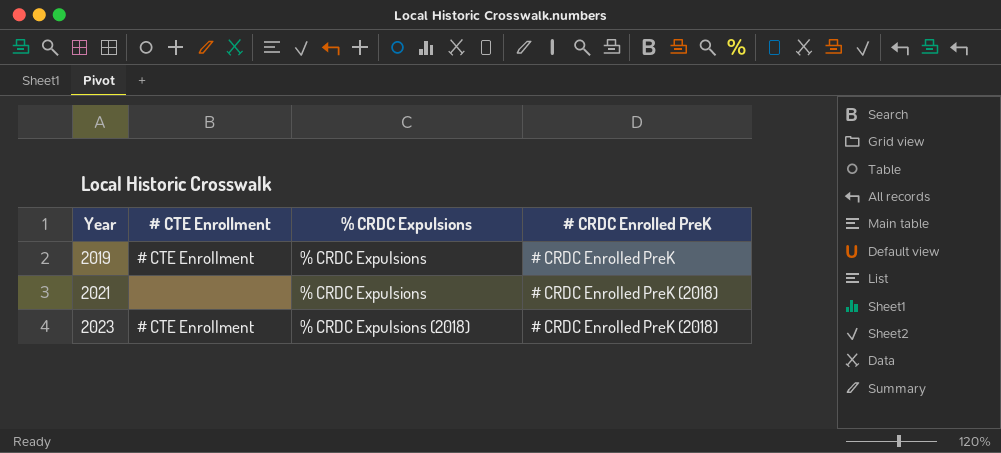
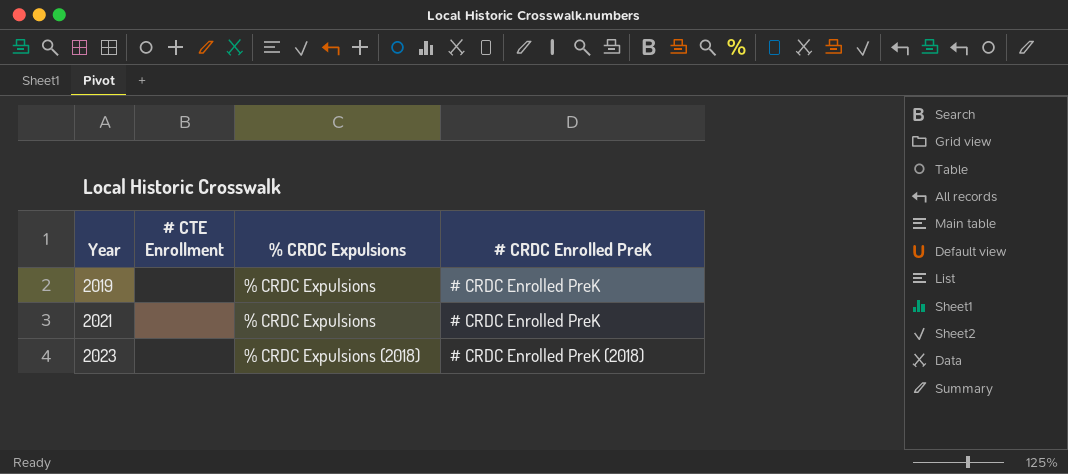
2019 | # CTE Enrollment: # CTE Enrollment -> none
2021 | # CRDC Enrolled PreK: # CRDC Enrolled PreK (2018) -> # CRDC Enrolled PreK
2023 | # CTE Enrollment: # CTE Enrollment -> none

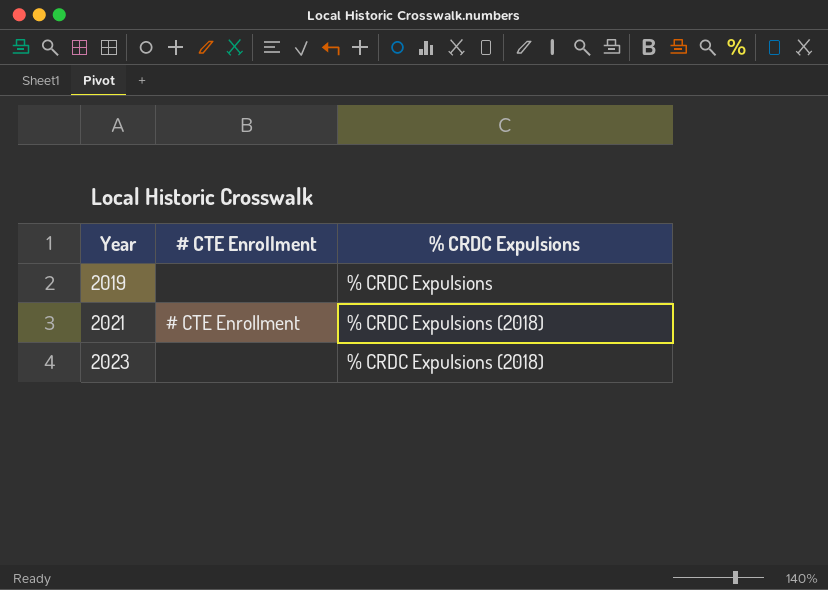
column # CRDC Enrolled PreK | position: 4 -> none
2021 | # CTE Enrollment: none -> # CTE Enrollment
2021 | % CRDC Expulsions: % CRDC Expulsions -> % CRDC Expulsions (2018)

